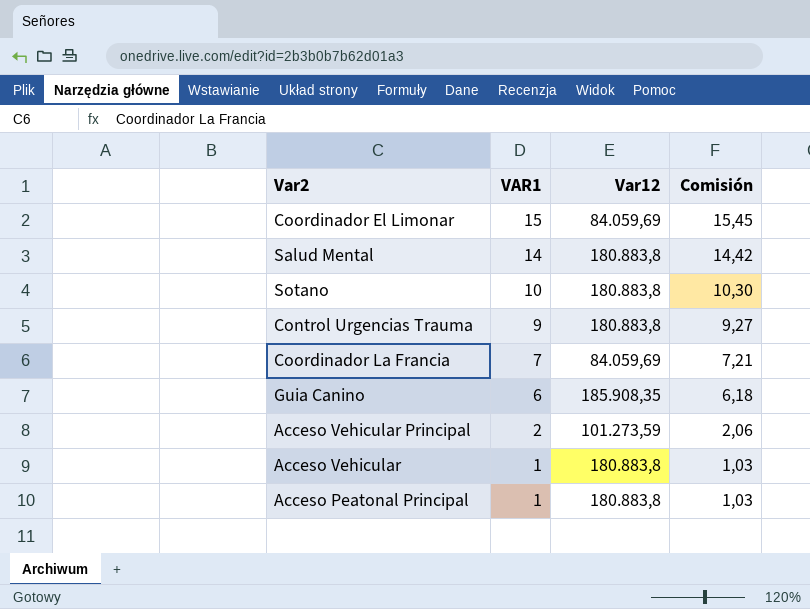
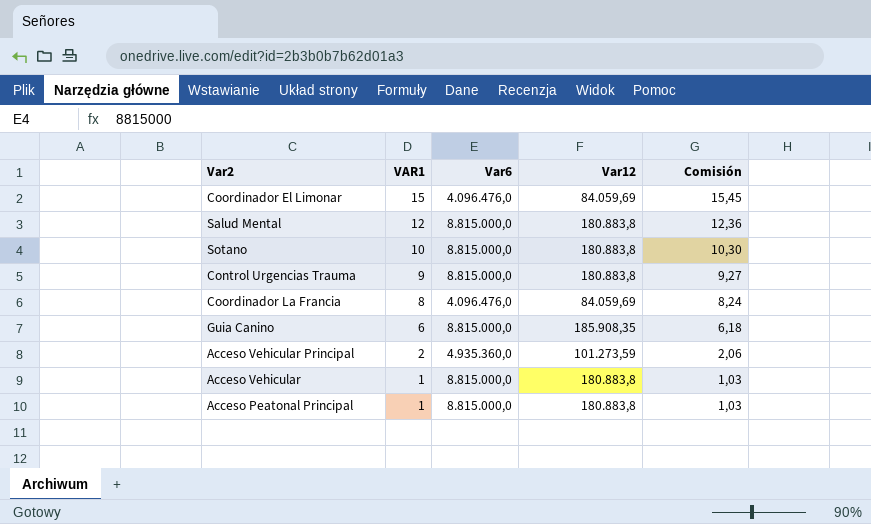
column Var6 | position: none -> 3
Salud Mental | VAR1: 14 -> 12
Salud Mental | Comisión: 14,42 -> 12,36
Coordinador La Francia | VAR1: 7 -> 8
Coordinador La Francia | Comisión: 7,21 -> 8,24

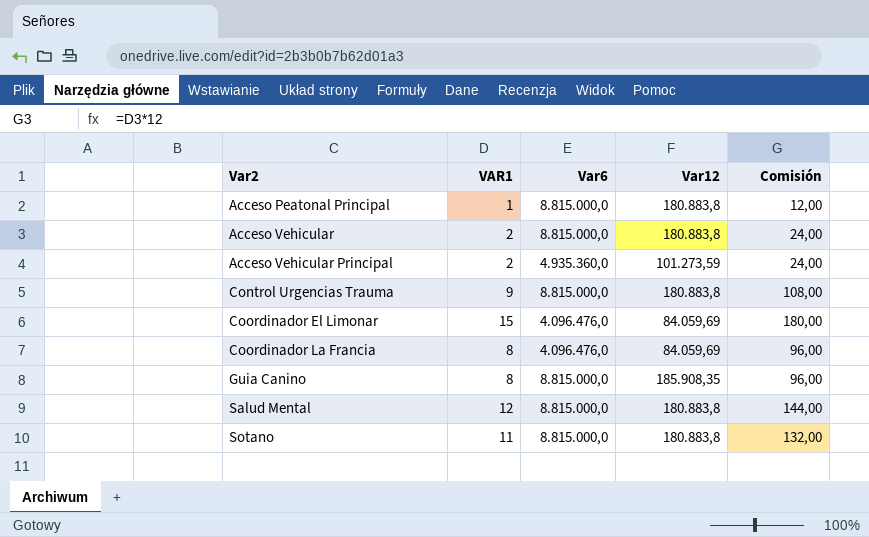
row order: VAR1 descending -> Var2 ascending
column Comisión | formula: [VAR1] * 1,03 -> [VAR1] * 12
Acceso Vehicular | VAR1: 1 -> 2
Guia Canino | VAR1: 6 -> 8
Sotano | VAR1: 10 -> 11

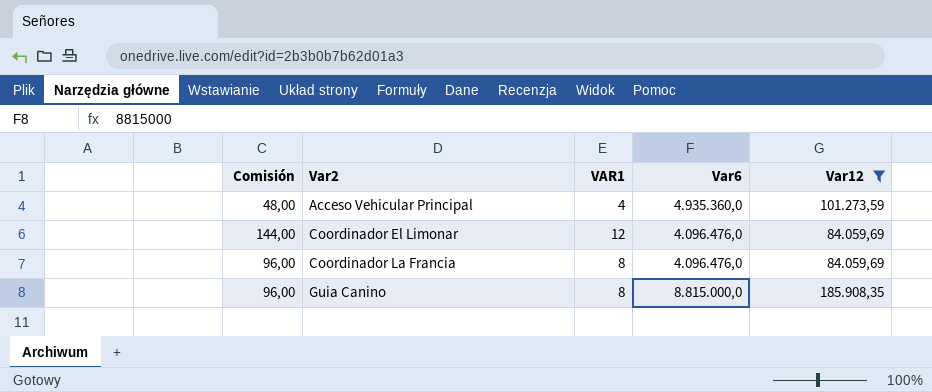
filter: none -> Var12 != 180.883,8
column Comisión | position: 5 -> 1
Acceso Vehicular Principal | Comisión: 24,00 -> 48,00
Acceso Vehicular Principal | VAR1: 2 -> 4
Coordinador El Limonar | Comisión: 180,00 -> 144,00
Coordinador El Limonar | VAR1: 15 -> 12

